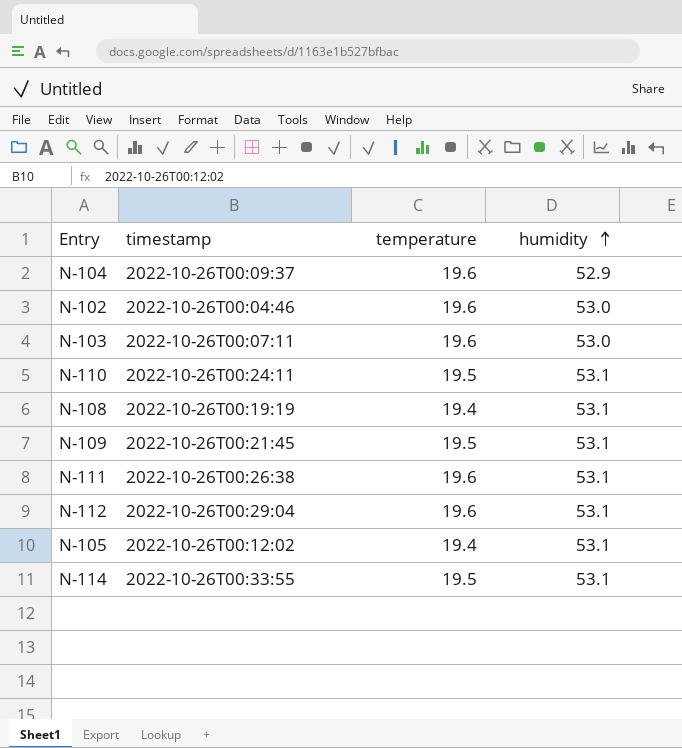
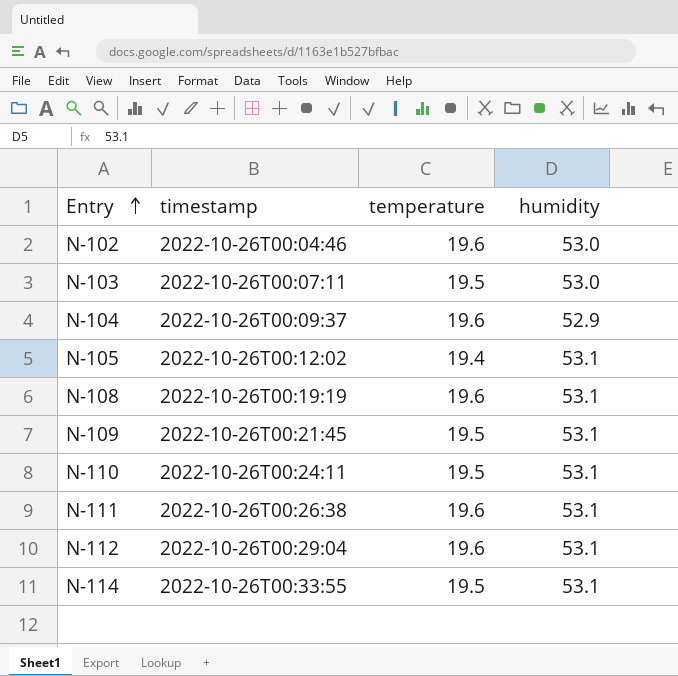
row order: humidity ascending -> Entry ascending
N-103 | temperature: 19.6 -> 19.5
N-108 | temperature: 19.4 -> 19.6

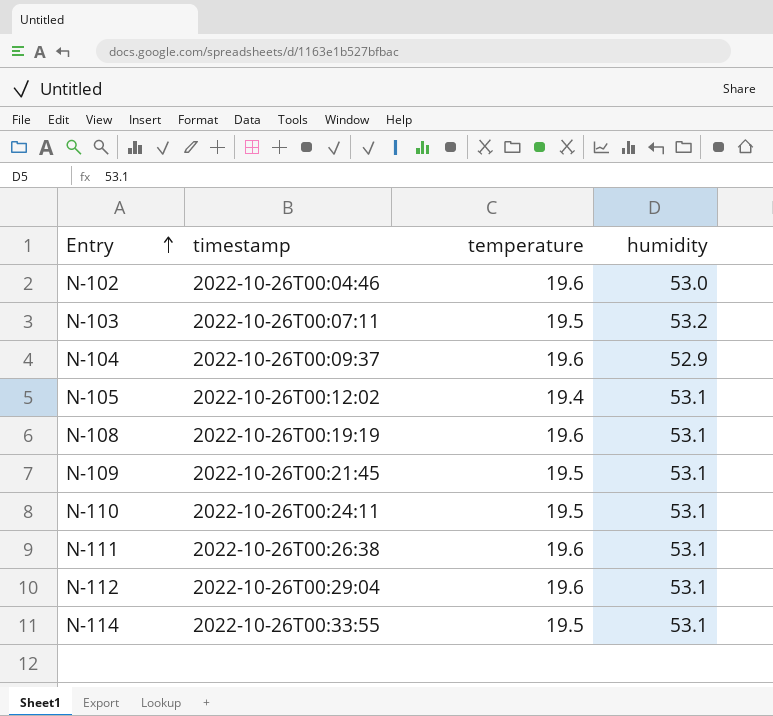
N-103 | humidity: 53.0 -> 53.2

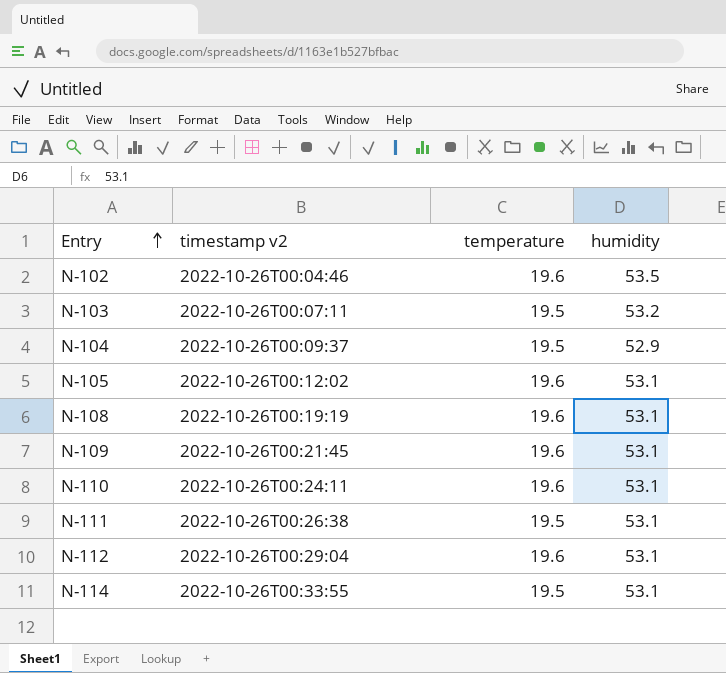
column name: timestamp -> timestamp v2
N-102 | humidity: 53.0 -> 53.5
N-104 | temperature: 19.6 -> 19.5
N-105 | temperature: 19.4 -> 19.6
N-109 | temperature: 19.5 -> 19.6
N-110 | temperature: 19.5 -> 19.6
N-111 | temperature: 19.6 -> 19.5

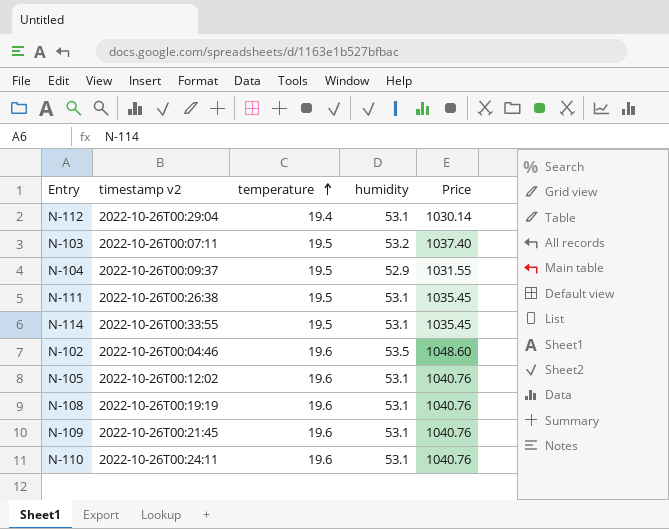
row order: Entry ascending -> temperature ascending
column Price | formula: none -> [temperature] * [humidity]
N-112 | temperature: 19.6 -> 19.4

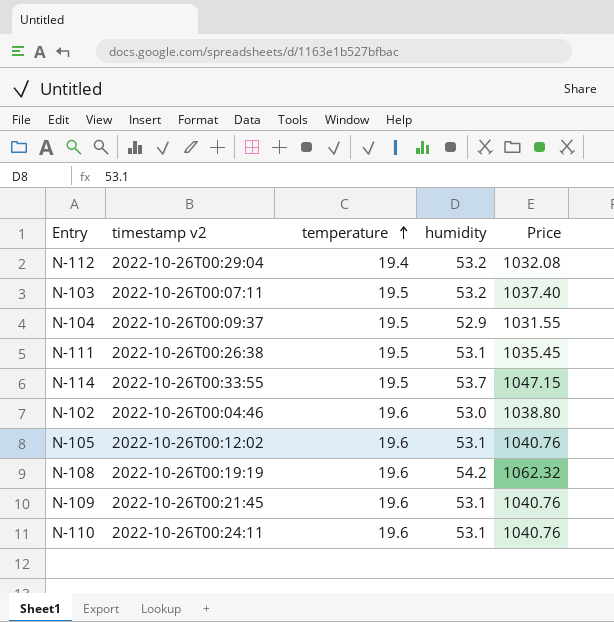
N-112 | humidity: 53.1 -> 53.2
N-112 | Price: 1030.14 -> 1032.08
N-114 | humidity: 53.1 -> 53.7
N-114 | Price: 1035.45 -> 1047.15
N-102 | humidity: 53.5 -> 53.0
N-102 | Price: 1048.60 -> 1038.80
N-108 | humidity: 53.1 -> 54.2
N-108 | Price: 1040.76 -> 1062.32

